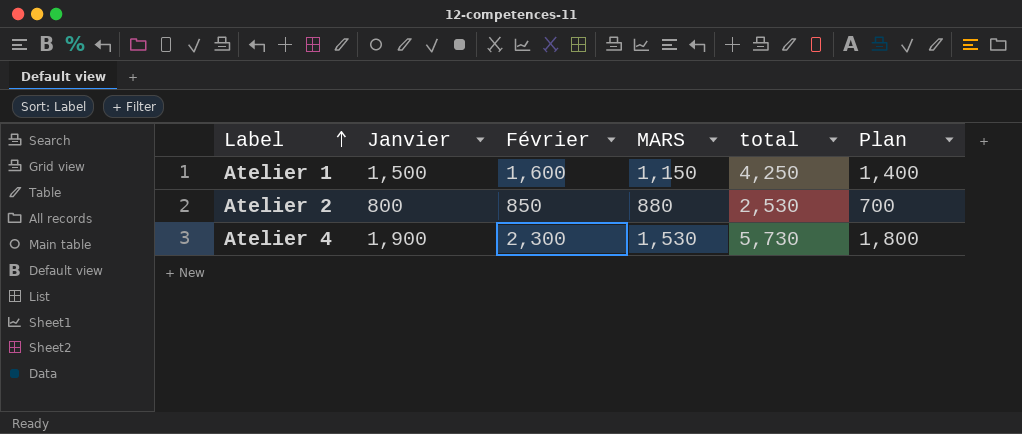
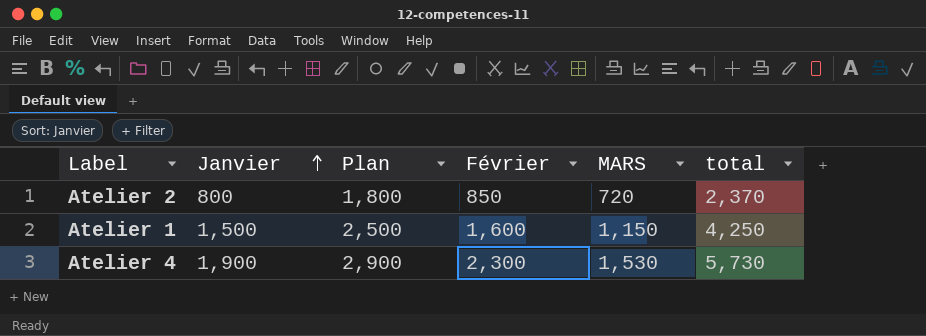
row order: Label ascending -> Janvier ascending
column Plan | formula: [Janvier] - 100 -> [Janvier] + 1000
column Plan | position: 6 -> 3
Atelier 2 | MARS: 880 -> 720
Atelier 2 | total: 2,530 -> 2,370

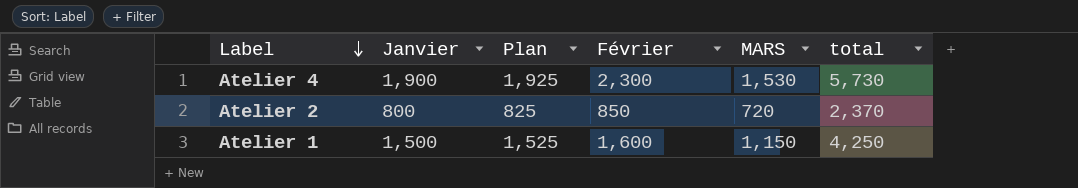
row order: Janvier ascending -> Label descending
column Plan | formula: [Janvier] + 1000 -> [Janvier] + 25

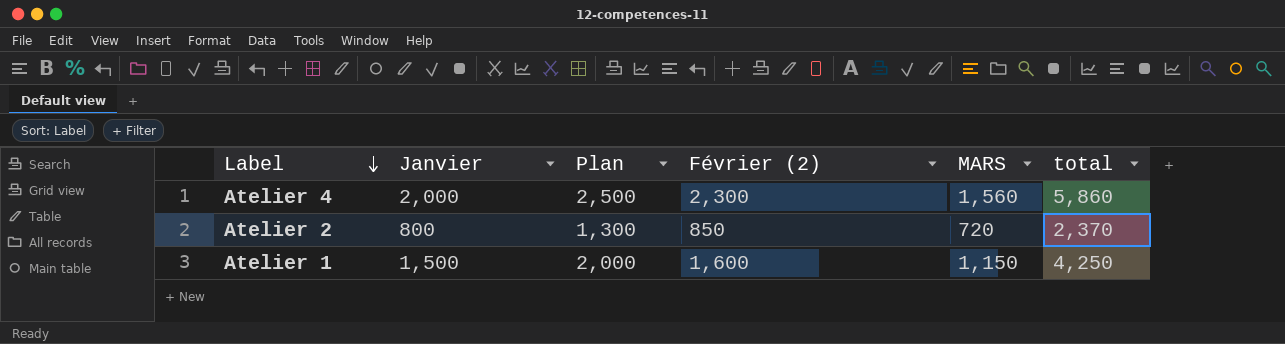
column Plan | formula: [Janvier] + 25 -> [Janvier] + 500
column name: Février -> Février (2)
Atelier 4 | Janvier: 1,900 -> 2,000
Atelier 4 | MARS: 1,530 -> 1,560
Atelier 4 | total: 5,730 -> 5,860

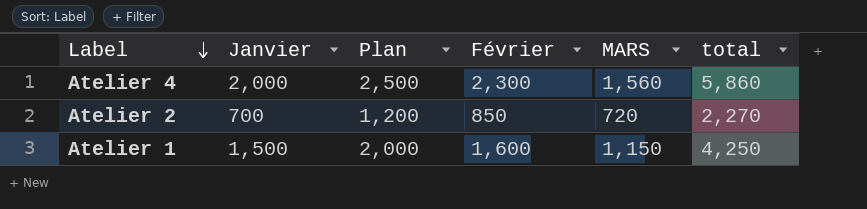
column name: Février (2) -> Février
Atelier 2 | Janvier: 800 -> 700
Atelier 2 | Plan: 1,300 -> 1,200
Atelier 2 | total: 2,370 -> 2,270

